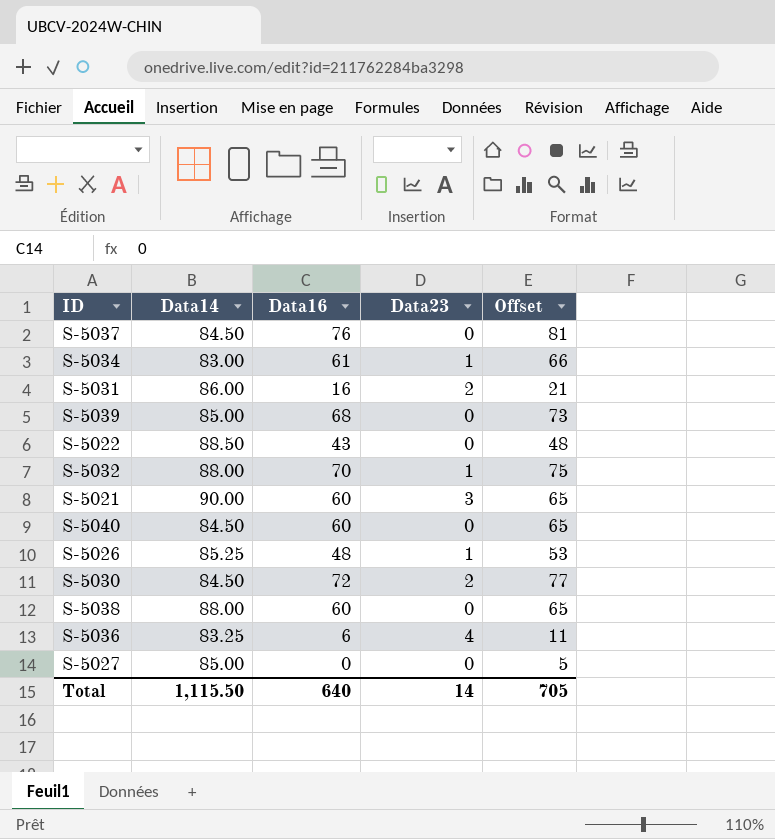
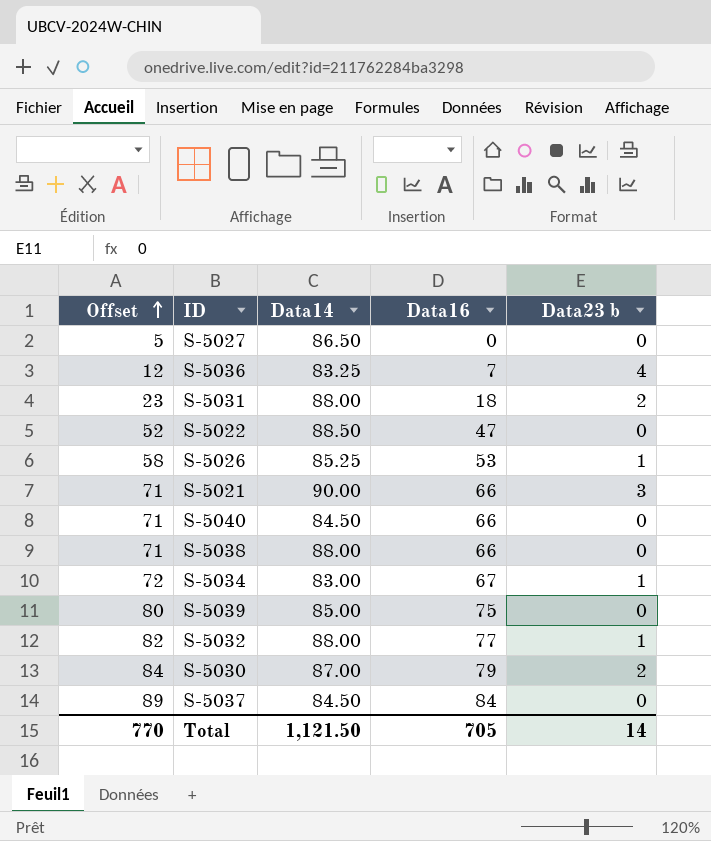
row order: none -> Offset ascending
column Offset | position: 5 -> 1
column name: Data23 -> Data23 b
S-5027 | Data14: 85.00 -> 86.50
S-5036 | Offset: 11 -> 12
S-5036 | Data16: 6 -> 7
S-5031 | Offset: 21 -> 23
S-5031 | Data14: 86.00 -> 88.00
S-5031 | Data16: 16 -> 18
S-5022 | Offset: 48 -> 52
S-5022 | Data16: 43 -> 47
S-5026 | Offset: 53 -> 58
S-5026 | Data16: 48 -> 53
S-5021 | Offset: 65 -> 71
S-5021 | Data16: 60 -> 66
S-5040 | Offset: 65 -> 71
S-5040 | Data16: 60 -> 66
S-5038 | Offset: 65 -> 71
S-5038 | Data16: 60 -> 66
S-5034 | Offset: 66 -> 72
S-5034 | Data16: 61 -> 67
S-5039 | Offset: 73 -> 80
S-5039 | Data16: 68 -> 75
S-5032 | Offset: 75 -> 82
S-5032 | Data16: 70 -> 77
S-5030 | Offset: 77 -> 84
S-5030 | Data14: 84.50 -> 87.00
S-5030 | Data16: 72 -> 79
S-5037 | Offset: 81 -> 89
S-5037 | Data16: 76 -> 84
Total | Offset: 705 -> 770
Total | Data14: 1,115.50 -> 1,121.50
Total | Data16: 640 -> 705

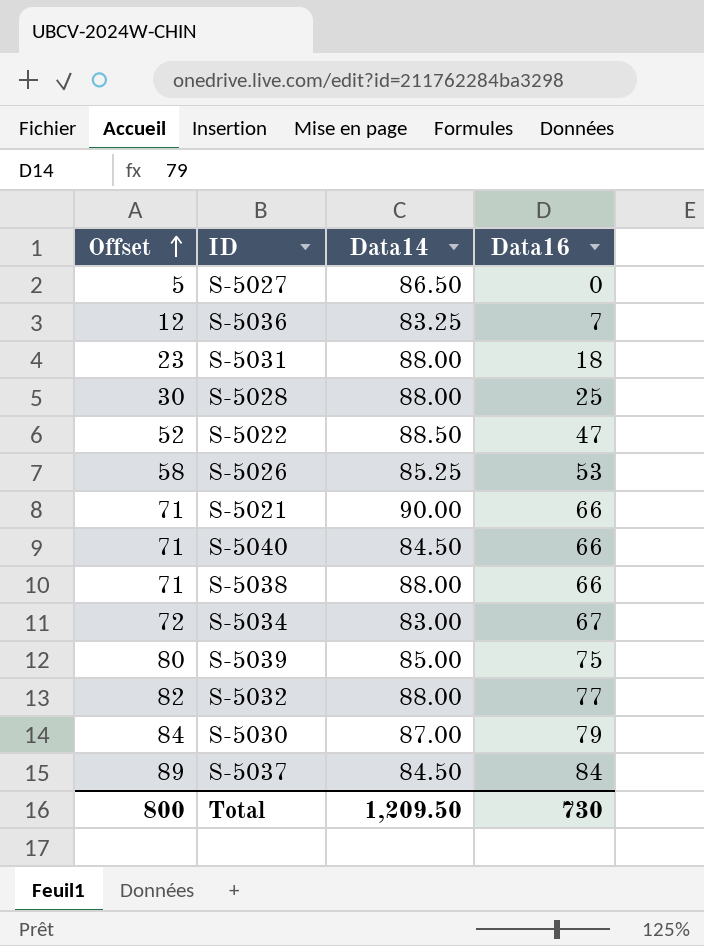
column Data23 b | position: 5 -> none
row S-5028: none -> 30 | 88.00 | 25
Total | Offset: 770 -> 800
Total | Data14: 1,121.50 -> 1,209.50
Total | Data16: 705 -> 730

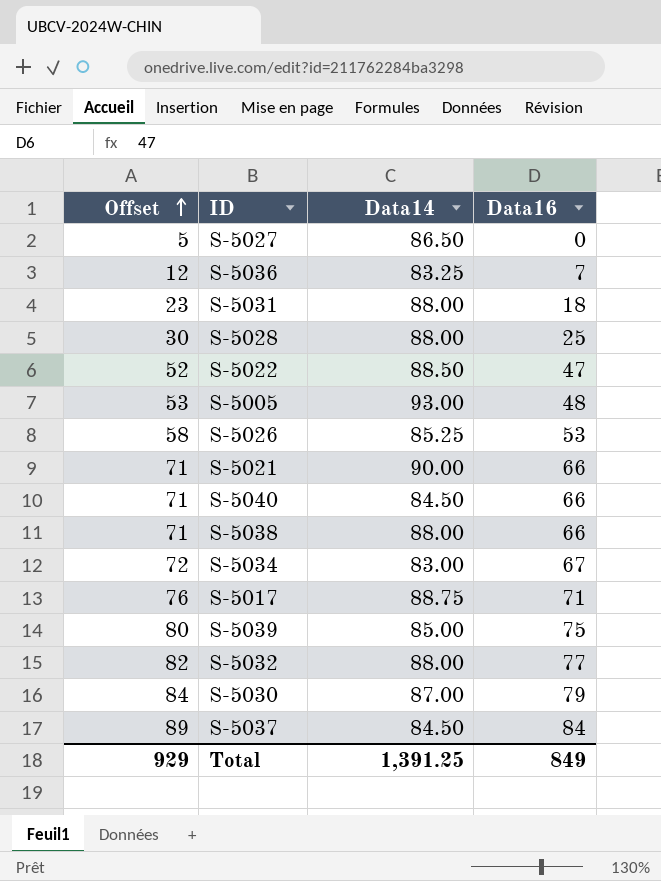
row S-5005: none -> 53 | 93.00 | 48
row S-5017: none -> 76 | 88.75 | 71
Total | Offset: 800 -> 929
Total | Data14: 1,209.50 -> 1,391.25
Total | Data16: 730 -> 849

